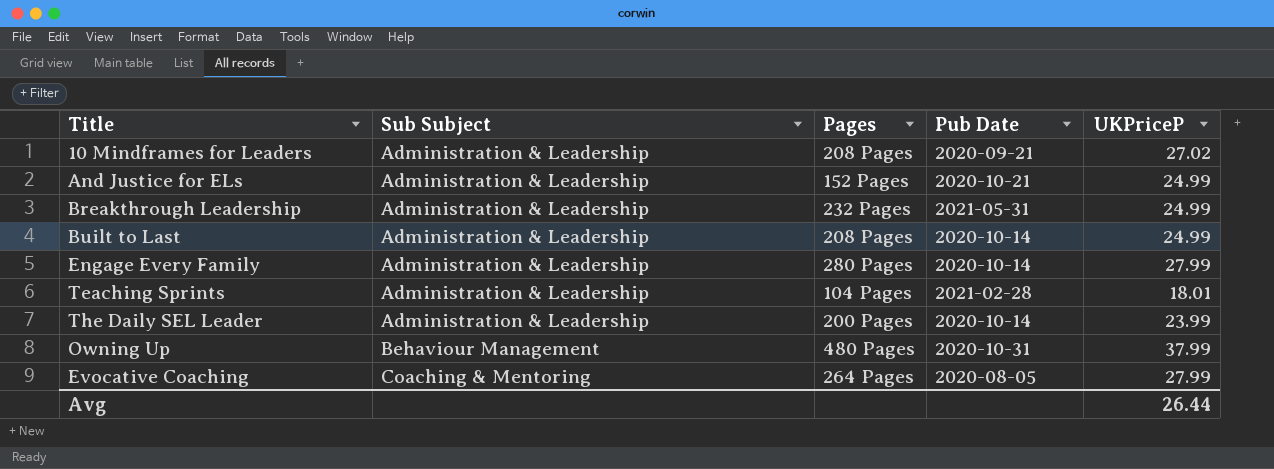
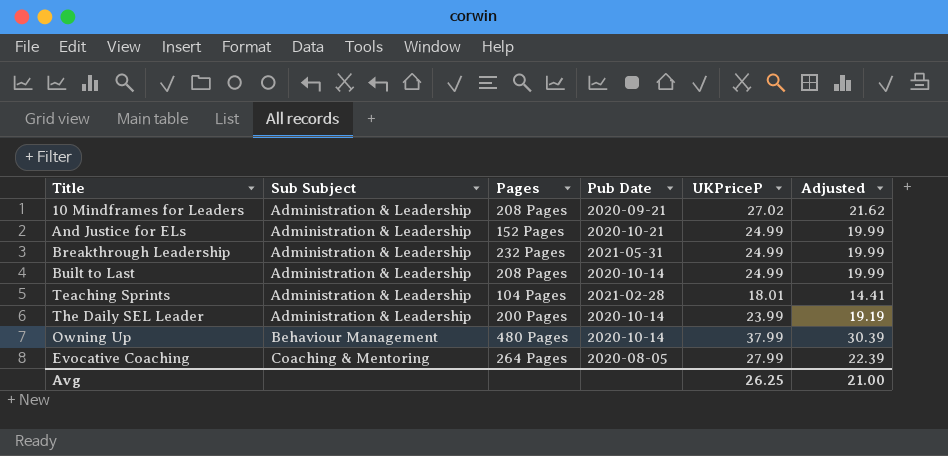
column Adjusted | formula: none -> [UKPriceP] * 0.8
row Engage Every Family: Administration & Leadership | 280 Pages | 2020-10-14 | 27.99 -> none
Owning Up | Pub Date: 2020-10-31 -> 2020-10-14
Avg | UKPriceP: 26.44 -> 26.25

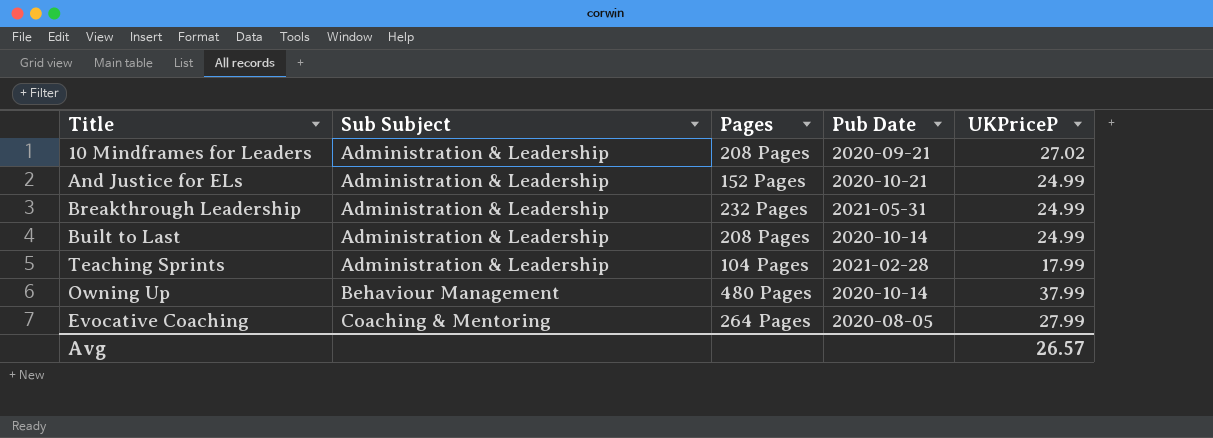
column Adjusted | formula: [UKPriceP] * 0.8 -> none
row The Daily SEL Leader: Administration & Leadership | 200 Pages | 2020-10-14 | 23.99 | 19.19 -> none
Teaching Sprints | UKPriceP: 18.01 -> 17.99
Avg | UKPriceP: 26.25 -> 26.57

